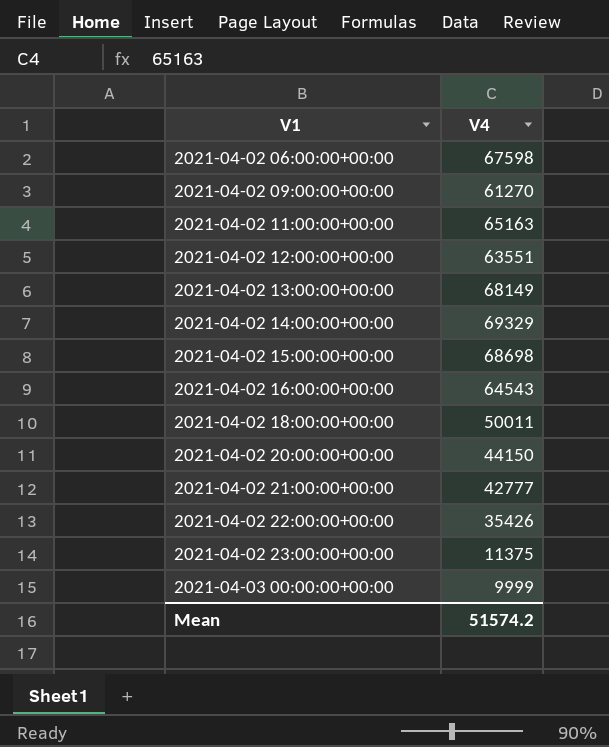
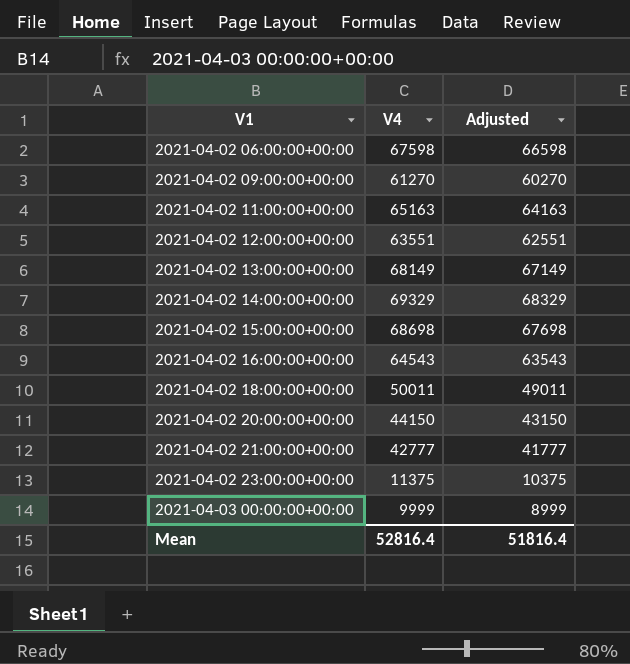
column Adjusted | formula: none -> [V4] - 1000
row 2021-04-02 22:00:00+00:00: 35426 -> none
Mean | V4: 51574.2 -> 52816.4

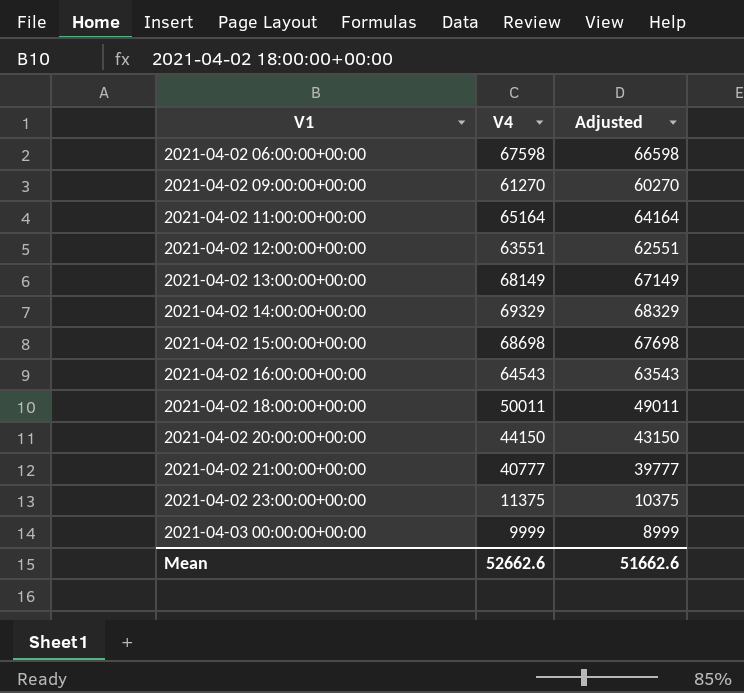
2021-04-02 11:00:00+00:00 | V4: 65163 -> 65164
2021-04-02 11:00:00+00:00 | Adjusted: 64163 -> 64164
2021-04-02 21:00:00+00:00 | V4: 42777 -> 40777
2021-04-02 21:00:00+00:00 | Adjusted: 41777 -> 39777
Mean | V4: 52816.4 -> 52662.6
Mean | Adjusted: 51816.4 -> 51662.6

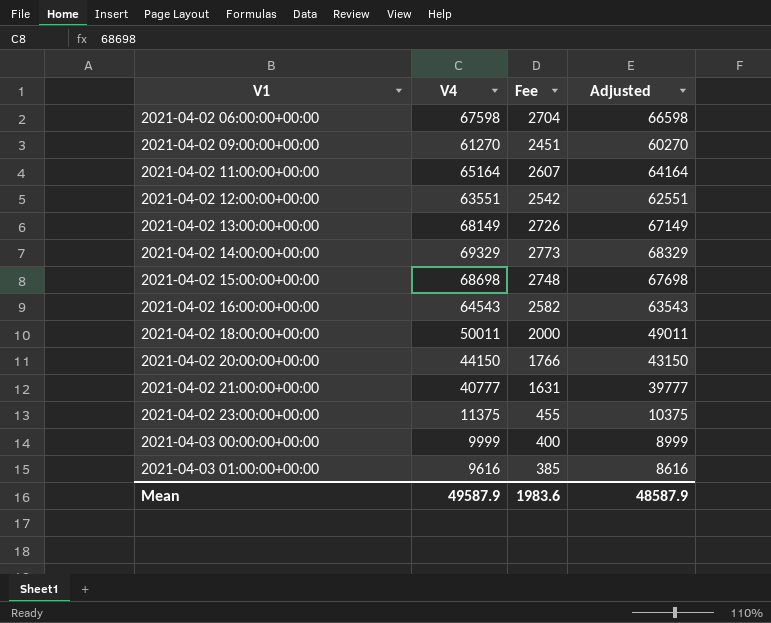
column Fee | formula: none -> [V4] * 0.04
row 2021-04-03 01:00:00+00:00: none -> 9616 | 385 | 8616
Mean | V4: 52662.6 -> 49587.9
Mean | Adjusted: 51662.6 -> 48587.9

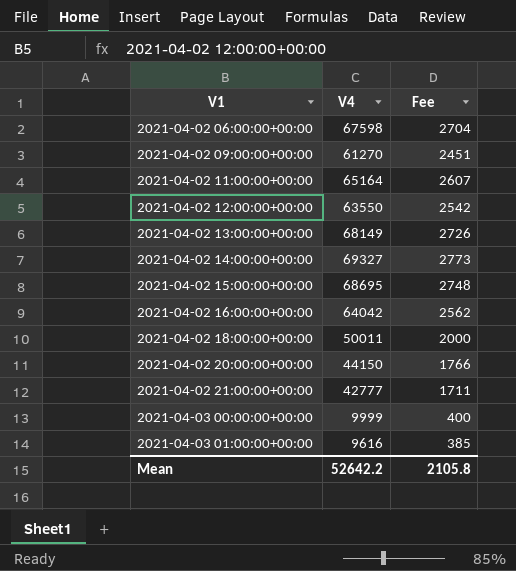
column Adjusted | formula: [V4] - 1000 -> none
row 2021-04-02 23:00:00+00:00: 11375 | 455 | 10375 -> none
2021-04-02 12:00:00+00:00 | V4: 63551 -> 63550
2021-04-02 14:00:00+00:00 | V4: 69329 -> 69327
2021-04-02 15:00:00+00:00 | V4: 68698 -> 68695
2021-04-02 16:00:00+00:00 | V4: 64543 -> 64042
2021-04-02 16:00:00+00:00 | Fee: 2582 -> 2562
2021-04-02 21:00:00+00:00 | V4: 40777 -> 42777
2021-04-02 21:00:00+00:00 | Fee: 1631 -> 1711
Mean | V4: 49587.9 -> 52642.2
Mean | Fee: 1983.6 -> 2105.8

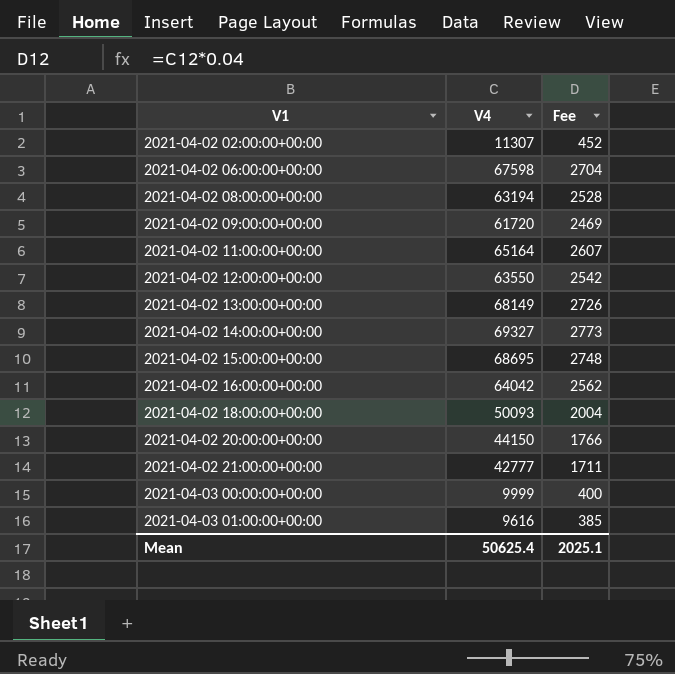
row 2021-04-02 02:00:00+00:00: none -> 11307 | 452
row 2021-04-02 08:00:00+00:00: none -> 63194 | 2528
2021-04-02 09:00:00+00:00 | V4: 61270 -> 61720
2021-04-02 09:00:00+00:00 | Fee: 2451 -> 2469
2021-04-02 18:00:00+00:00 | V4: 50011 -> 50093
2021-04-02 18:00:00+00:00 | Fee: 2000 -> 2004
Mean | V4: 52642.2 -> 50625.4
Mean | Fee: 2105.8 -> 2025.1

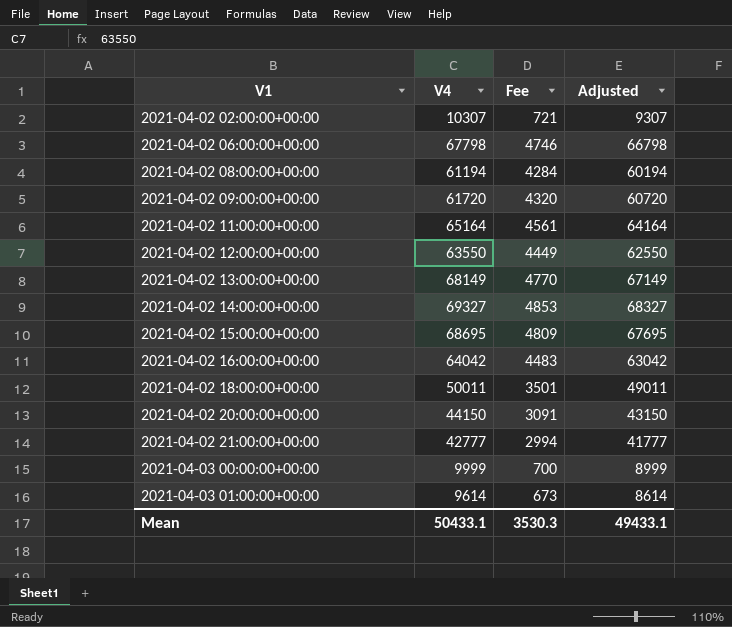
column Fee | formula: [V4] * 0.04 -> [V4] * 0.07
column Adjusted | formula: none -> [V4] - 1000
2021-04-02 02:00:00+00:00 | V4: 11307 -> 10307
2021-04-02 06:00:00+00:00 | V4: 67598 -> 67798
2021-04-02 08:00:00+00:00 | V4: 63194 -> 61194
2021-04-02 18:00:00+00:00 | V4: 50093 -> 50011
2021-04-03 01:00:00+00:00 | V4: 9616 -> 9614
Mean | V4: 50625.4 -> 50433.1
Mean | Fee: 2025.1 -> 3530.3

